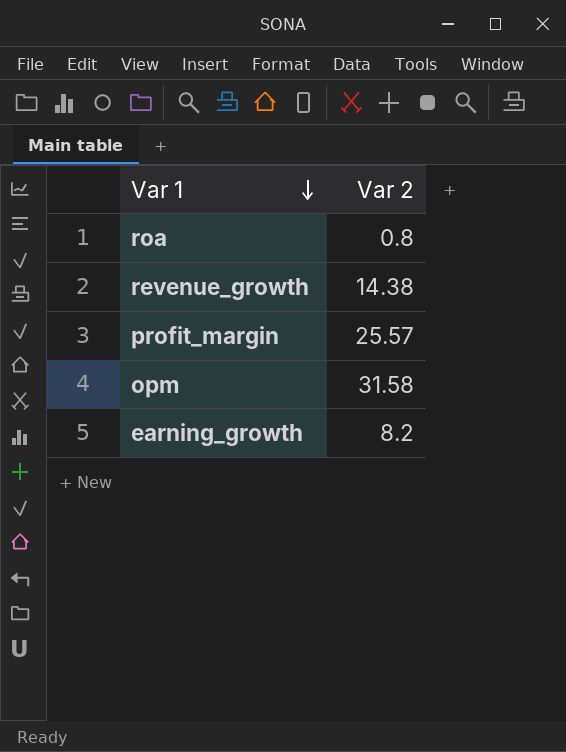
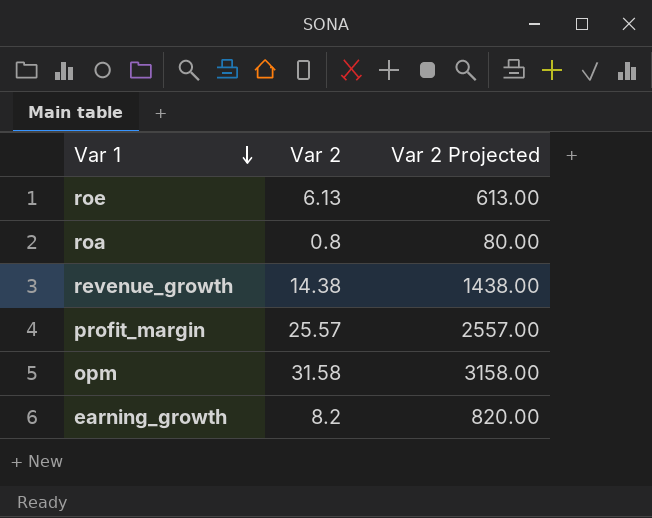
column Var 2 Projected | formula: none -> [Var 2] * 100
row roe: none -> 6.13 | 613.00

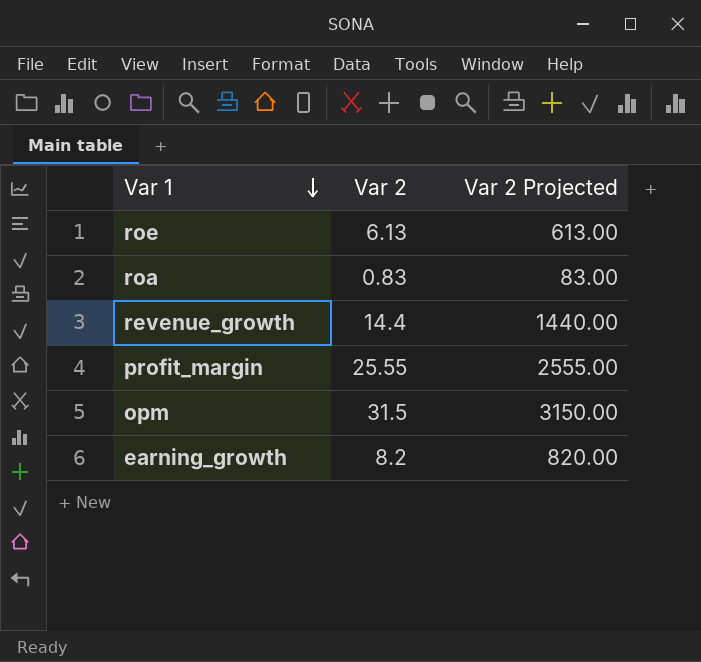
roa | Var 2: 0.8 -> 0.83
roa | Var 2 Projected: 80.00 -> 83.00
revenue_growth | Var 2: 14.38 -> 14.4
revenue_growth | Var 2 Projected: 1438.00 -> 1440.00
profit_margin | Var 2: 25.57 -> 25.55
profit_margin | Var 2 Projected: 2557.00 -> 2555.00
opm | Var 2: 31.58 -> 31.5
opm | Var 2 Projected: 3158.00 -> 3150.00

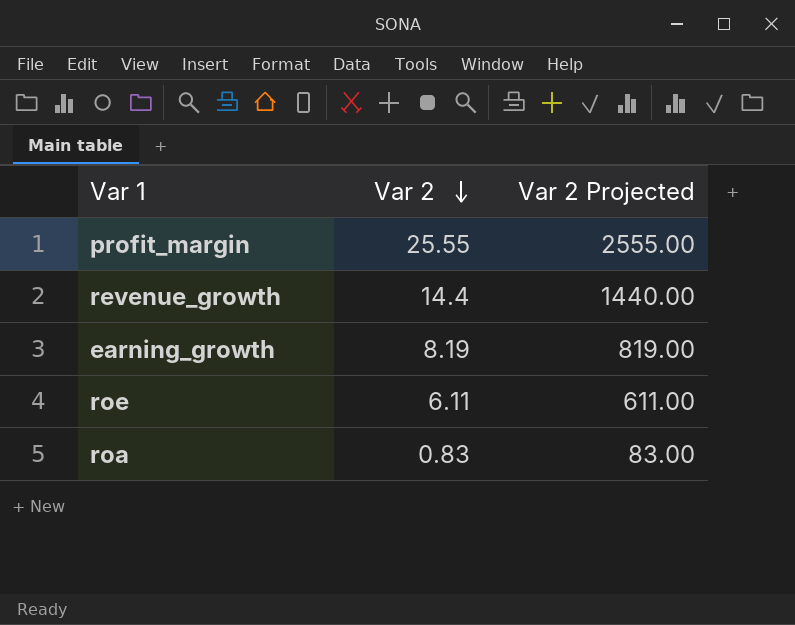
row order: Var 1 descending -> Var 2 descending
row opm: 31.5 | 3150.00 -> none
earning_growth | Var 2: 8.2 -> 8.19
earning_growth | Var 2 Projected: 820.00 -> 819.00
roe | Var 2: 6.13 -> 6.11
roe | Var 2 Projected: 613.00 -> 611.00

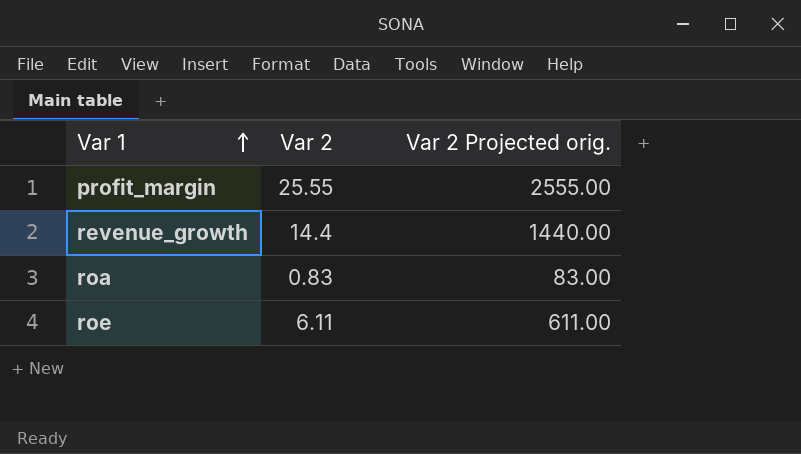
row order: Var 2 descending -> Var 1 ascending
column name: Var 2 Projected -> Var 2 Projected orig.
row earning_growth: 8.19 | 819.00 -> none

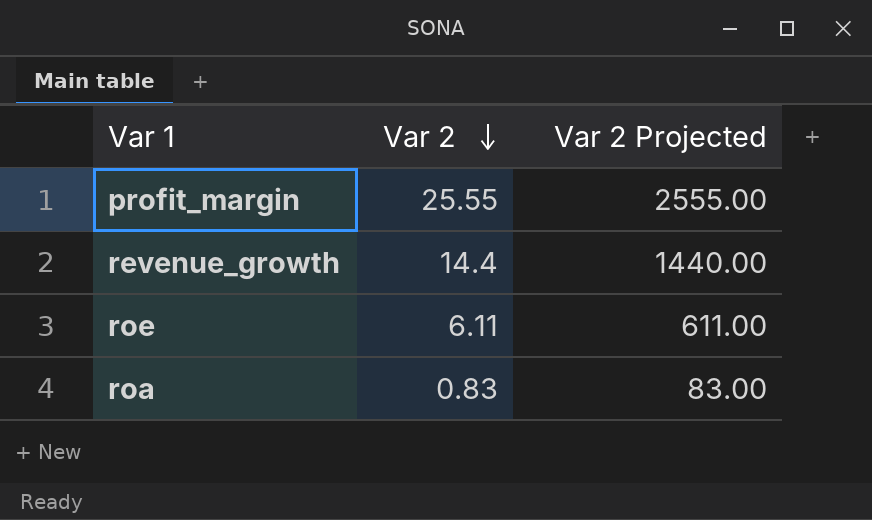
row order: Var 1 ascending -> Var 2 descending
column name: Var 2 Projected orig. -> Var 2 Projected

